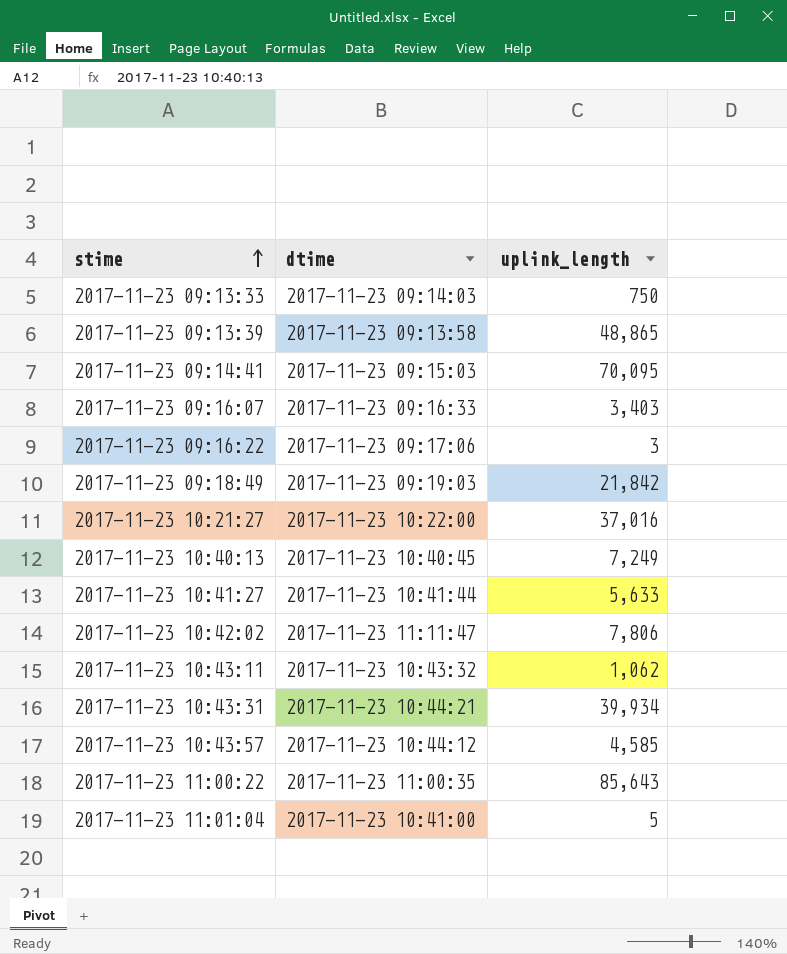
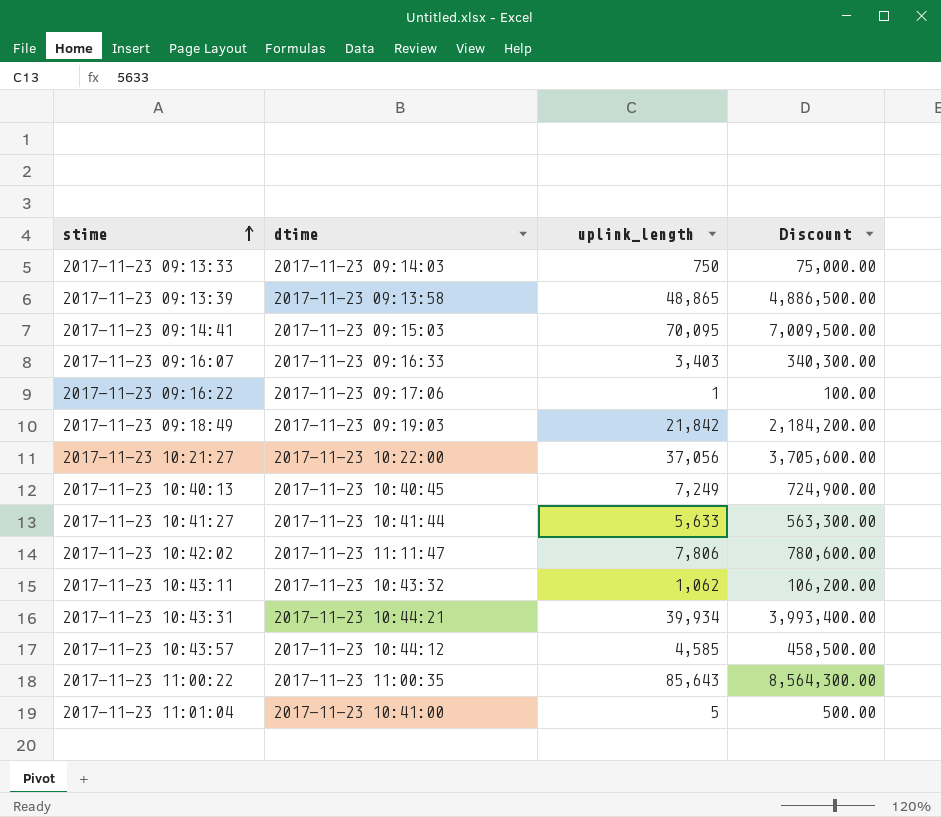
column Discount | formula: none -> [uplink_length] * 100
2017-11-23 09:16:22 | uplink_length: 3 -> 1
2017-11-23 10:21:27 | uplink_length: 37,016 -> 37,056

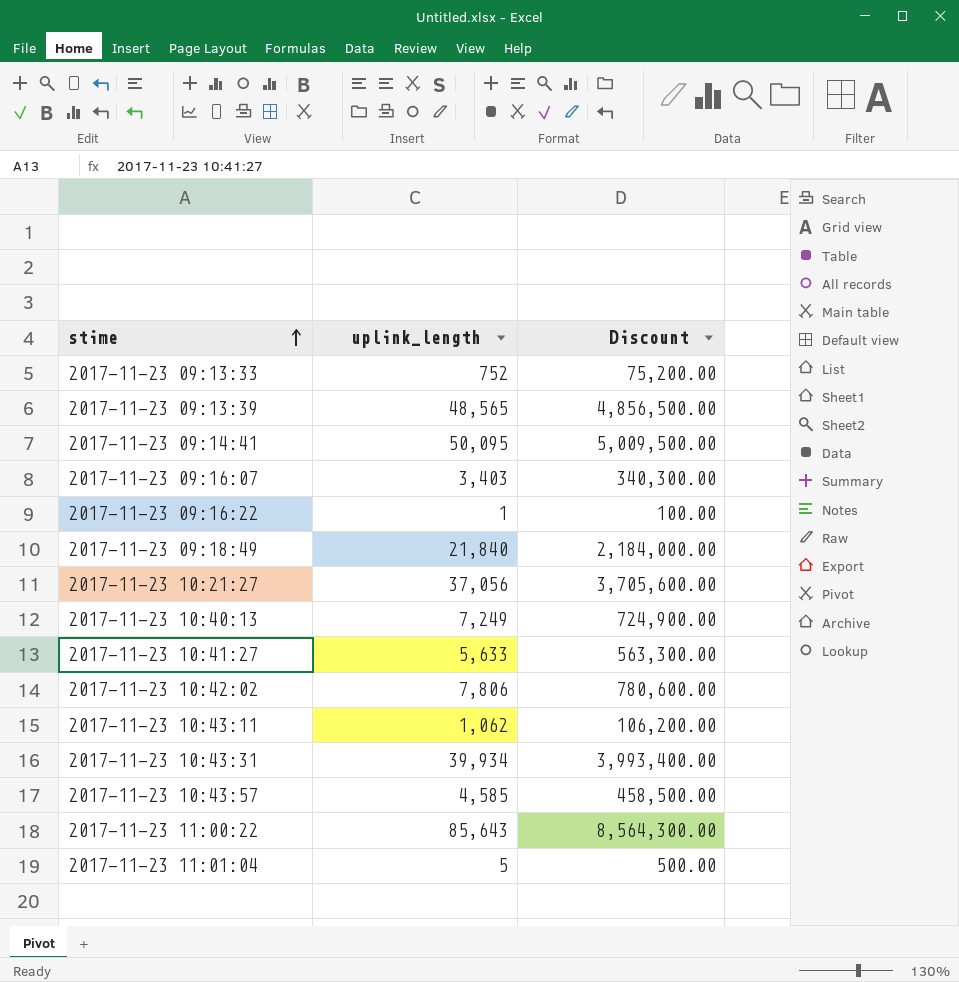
column dtime | position: 2 -> none
2017-11-23 09:13:33 | uplink_length: 750 -> 752
2017-11-23 09:13:33 | Discount: 75,000.00 -> 75,200.00
2017-11-23 09:13:39 | uplink_length: 48,865 -> 48,565
2017-11-23 09:13:39 | Discount: 4,886,500.00 -> 4,856,500.00
2017-11-23 09:14:41 | uplink_length: 70,095 -> 50,095
2017-11-23 09:14:41 | Discount: 7,009,500.00 -> 5,009,500.00
2017-11-23 09:18:49 | uplink_length: 21,842 -> 21,840
2017-11-23 09:18:49 | Discount: 2,184,200.00 -> 2,184,000.00

